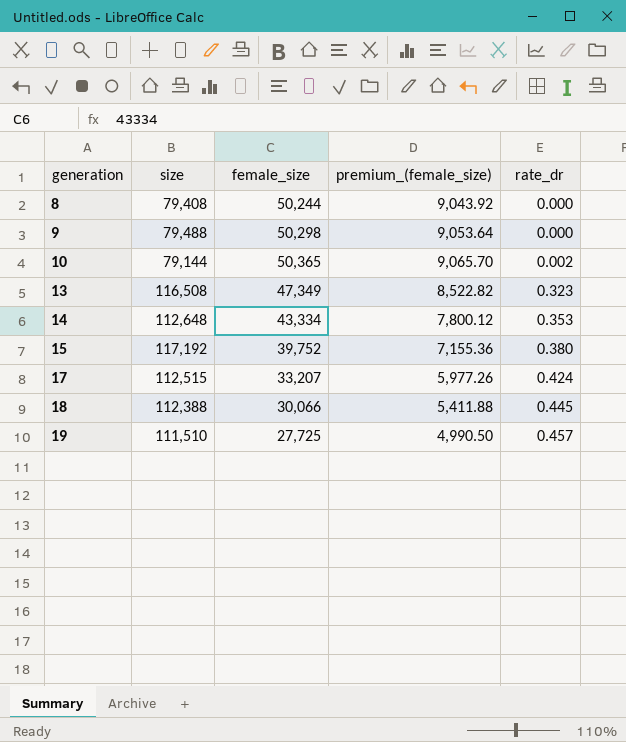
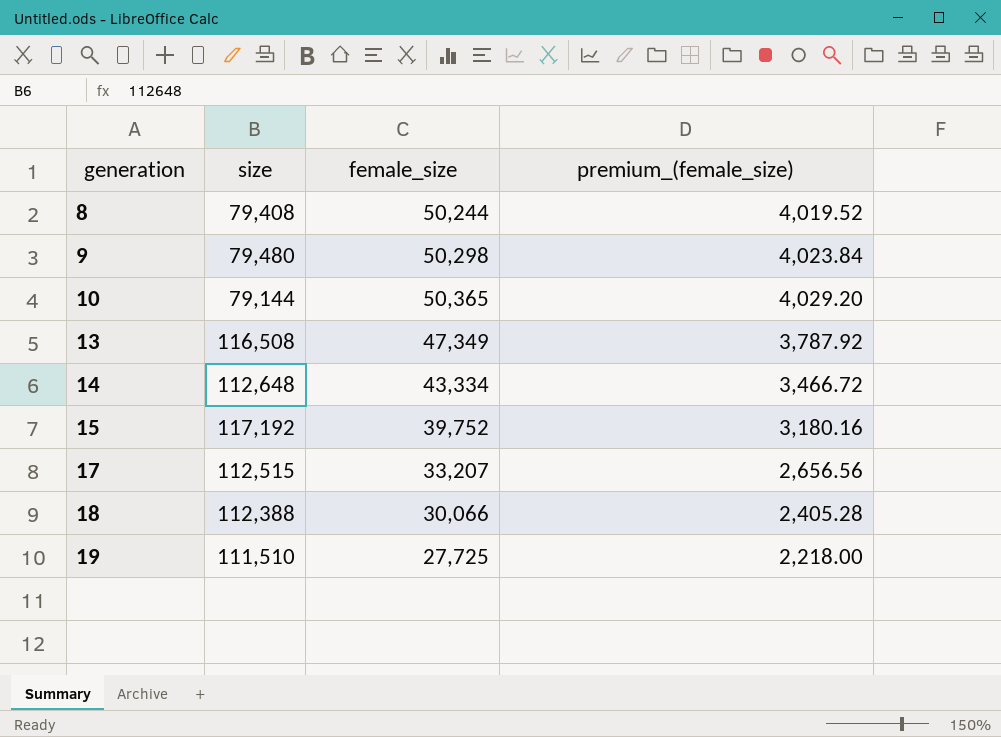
column rate_dr | position: 5 -> none
column premium_(female_size) | formula: [female_size] * 0.18 -> [female_size] * 0.08
9 | size: 79,488 -> 79,480

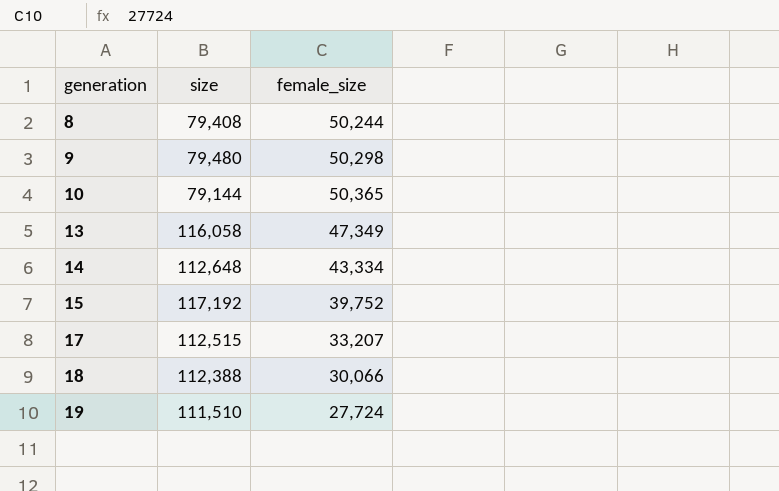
column premium_(female_size) | formula: [female_size] * 0.08 -> none
13 | size: 116,508 -> 116,058
19 | female_size: 27,725 -> 27,724

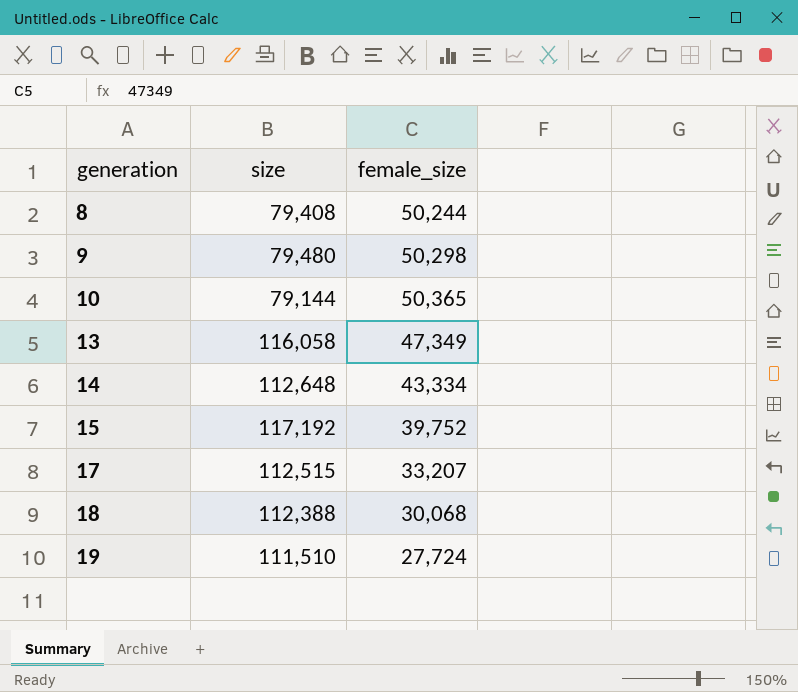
18 | female_size: 30,066 -> 30,068

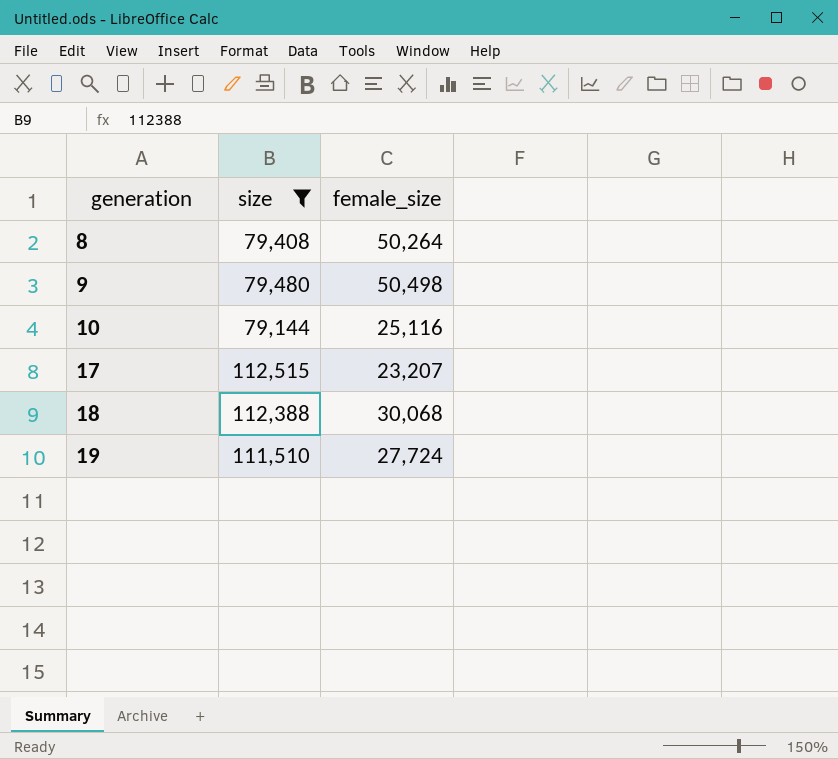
filter: none -> size <= 112,515
8 | female_size: 50,244 -> 50,264
9 | female_size: 50,298 -> 50,498
10 | female_size: 50,365 -> 25,116
17 | female_size: 33,207 -> 23,207

